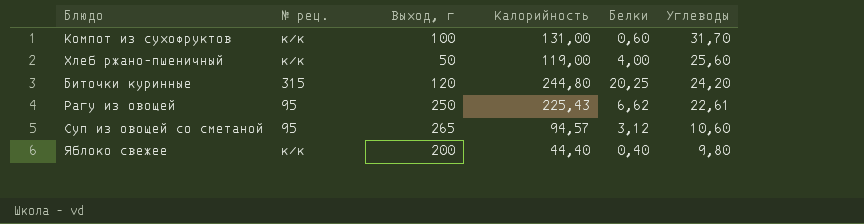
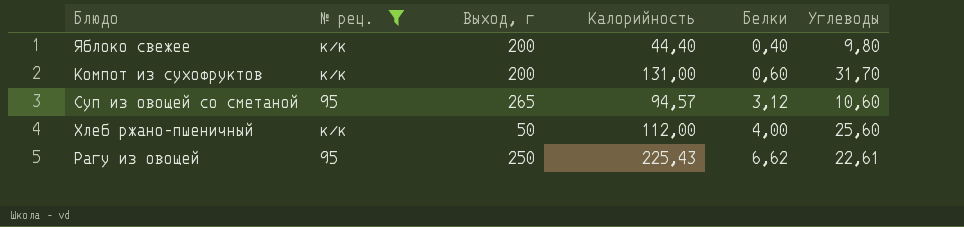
filter: none -> № рец. != 315
row order: Углеводы descending -> Белки ascending
Компот из сухофруктов | Выход, г: 100 -> 200
Хлеб ржано-пшеничный | Калорийность: 119,00 -> 112,00

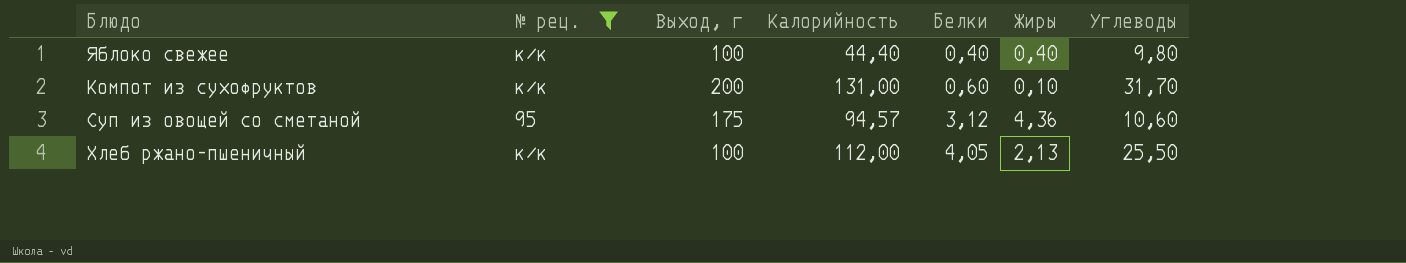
column Жиры | position: none -> 6
row Рагу из овощей: 95 | 250 | 225,43 | 6,62 | 22,61 -> none
Яблоко свежее | Выход, г: 200 -> 100
Суп из овощей со сметаной | Выход, г: 265 -> 175
Хлеб ржано-пшеничный | Выход, г: 50 -> 100
Хлеб ржано-пшеничный | Белки: 4,00 -> 4,05
Хлеб ржано-пшеничный | Углеводы: 25,60 -> 25,50

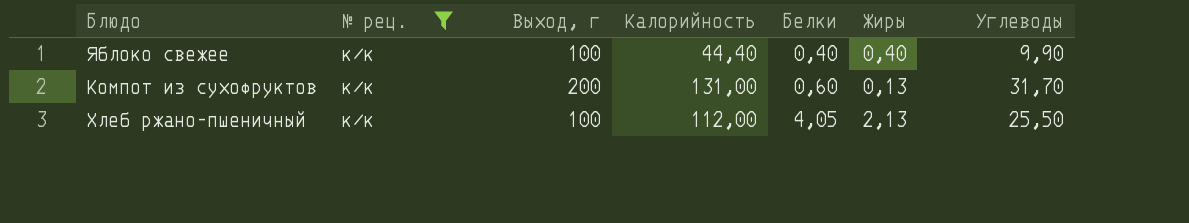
row Суп из овощей со сметаной: 95 | 175 | 94,57 | 3,12 | 4,36 | 10,60 -> none
Яблоко свежее | Углеводы: 9,80 -> 9,90
Компот из сухофруктов | Жиры: 0,10 -> 0,13

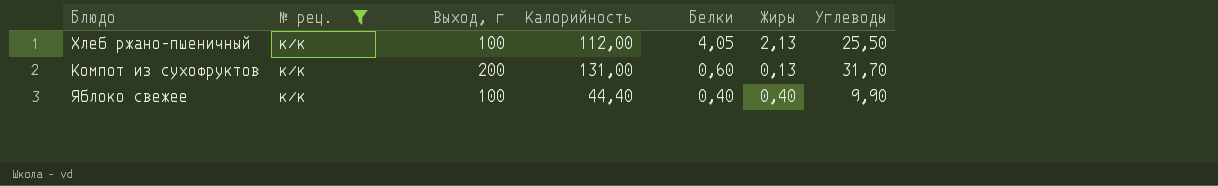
row order: Белки ascending -> Белки descending

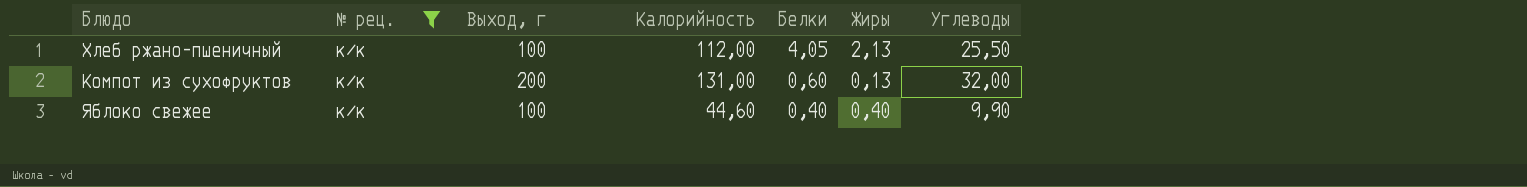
Компот из сухофруктов | Углеводы: 31,70 -> 32,00
Яблоко свежее | Калорийность: 44,40 -> 44,60

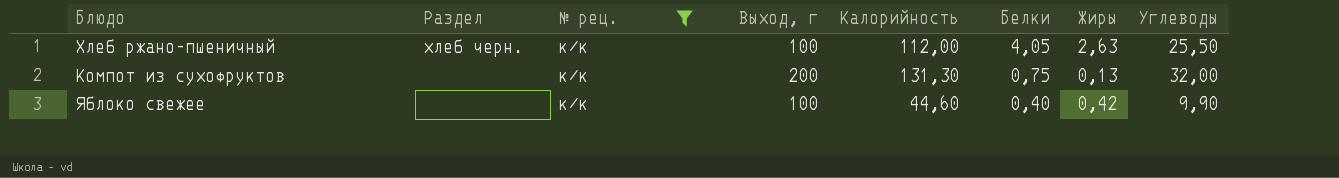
column Раздел | position: none -> 2
Хлеб ржано-пшеничный | Жиры: 2,13 -> 2,63
Компот из сухофруктов | Калорийность: 131,00 -> 131,30
Компот из сухофруктов | Белки: 0,60 -> 0,75
Яблоко свежее | Жиры: 0,40 -> 0,42

